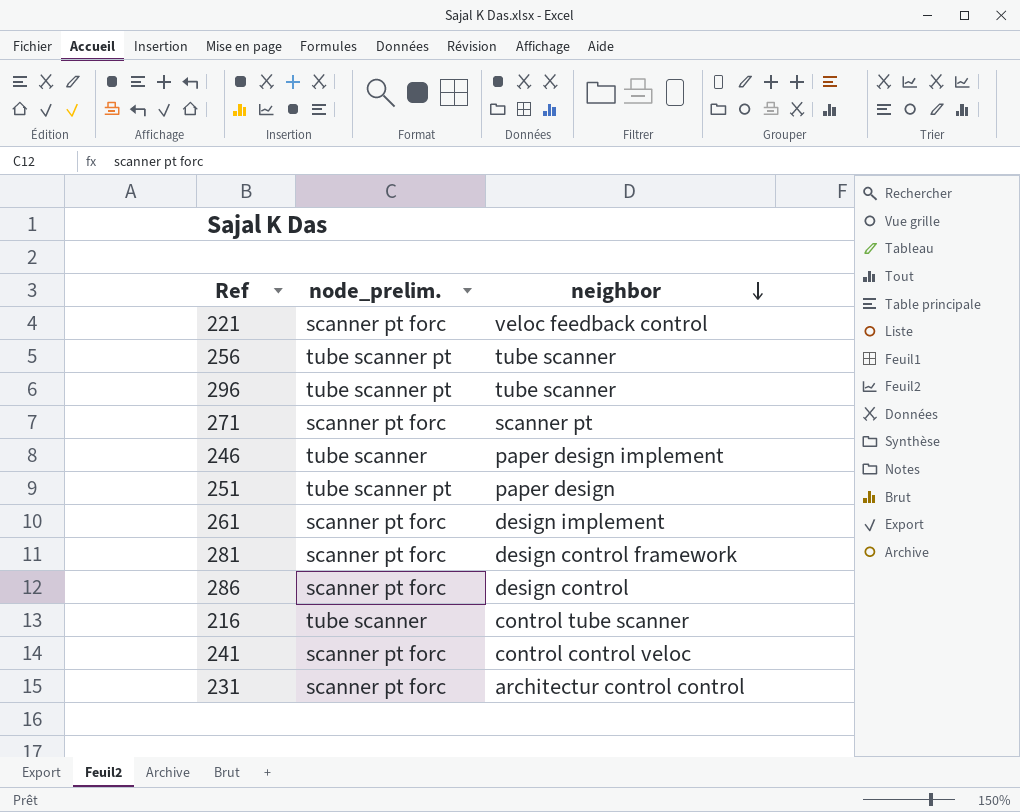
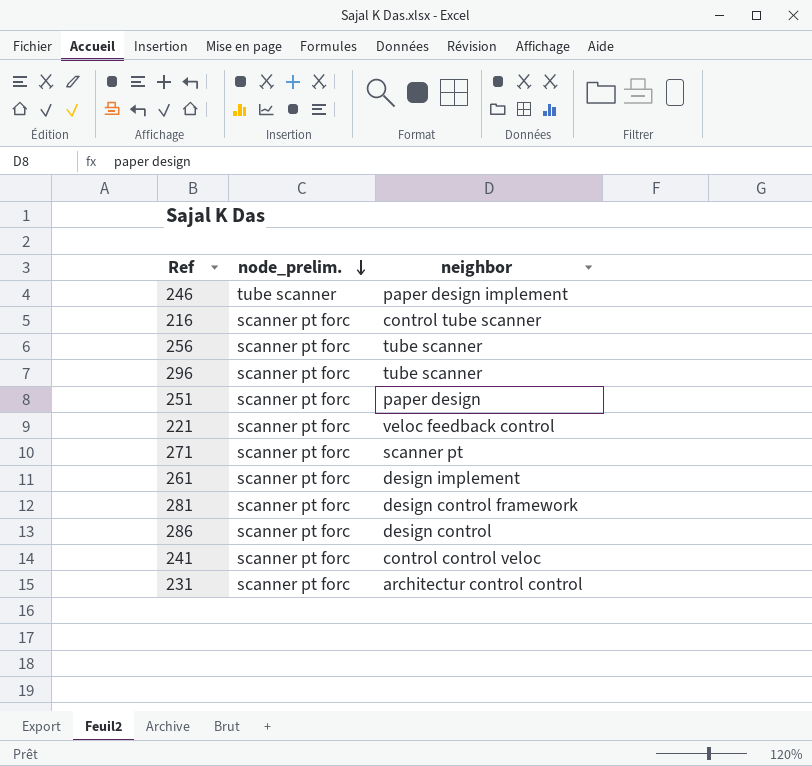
row order: neighbor descending -> node_prelim. descending
216 | node_prelim.: tube scanner -> scanner pt forc
256 | node_prelim.: tube scanner pt -> scanner pt forc
296 | node_prelim.: tube scanner pt -> scanner pt forc
251 | node_prelim.: tube scanner pt -> scanner pt forc

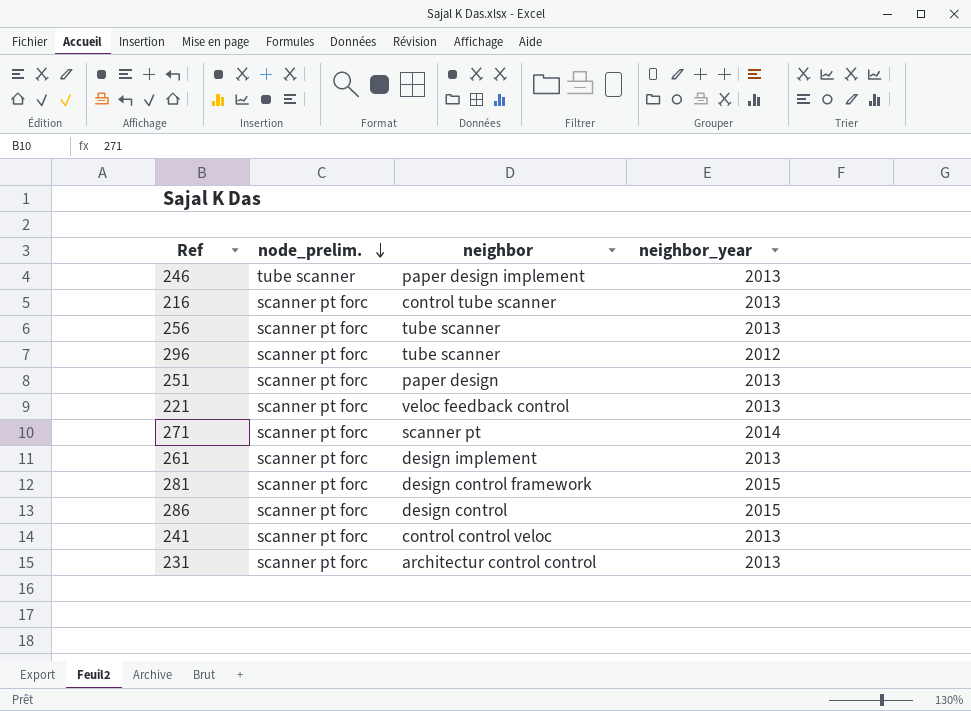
column neighbor_year | position: none -> 4

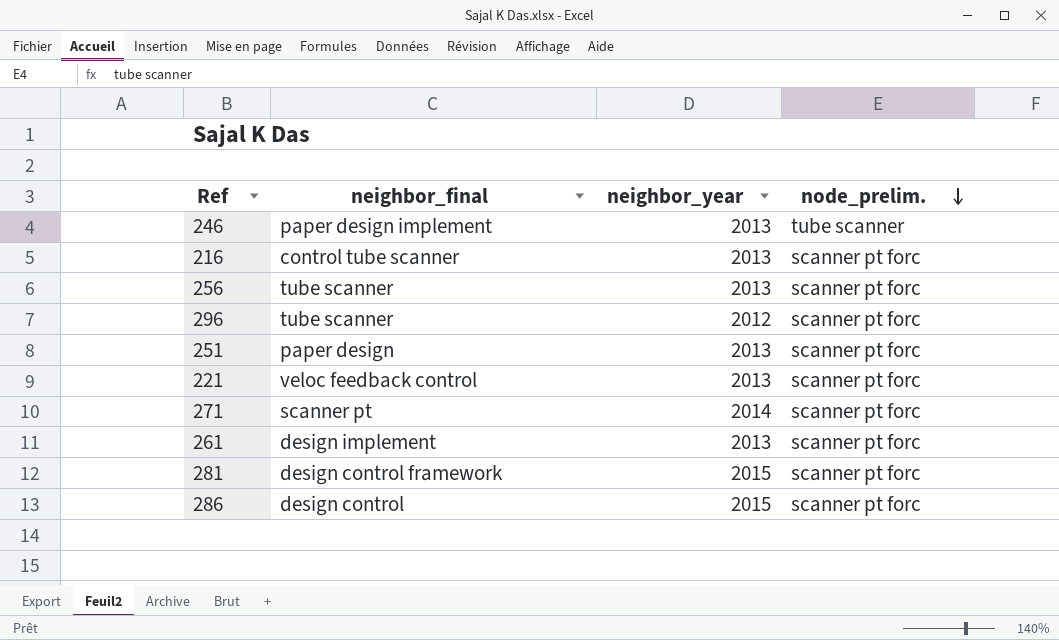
column name: neighbor -> neighbor_final
column node_prelim. | position: 2 -> 4
row 241: scanner pt forc | control control veloc | 2013 -> none
row 231: scanner pt forc | architectur control control | 2013 -> none

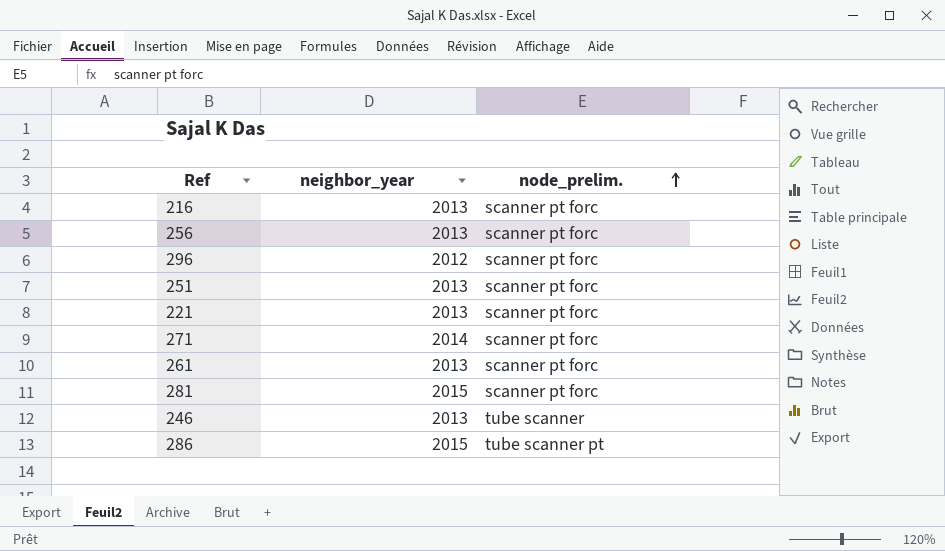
row order: node_prelim. descending -> node_prelim. ascending
column neighbor_final | position: 2 -> none
286 | node_prelim.: scanner pt forc -> tube scanner pt

